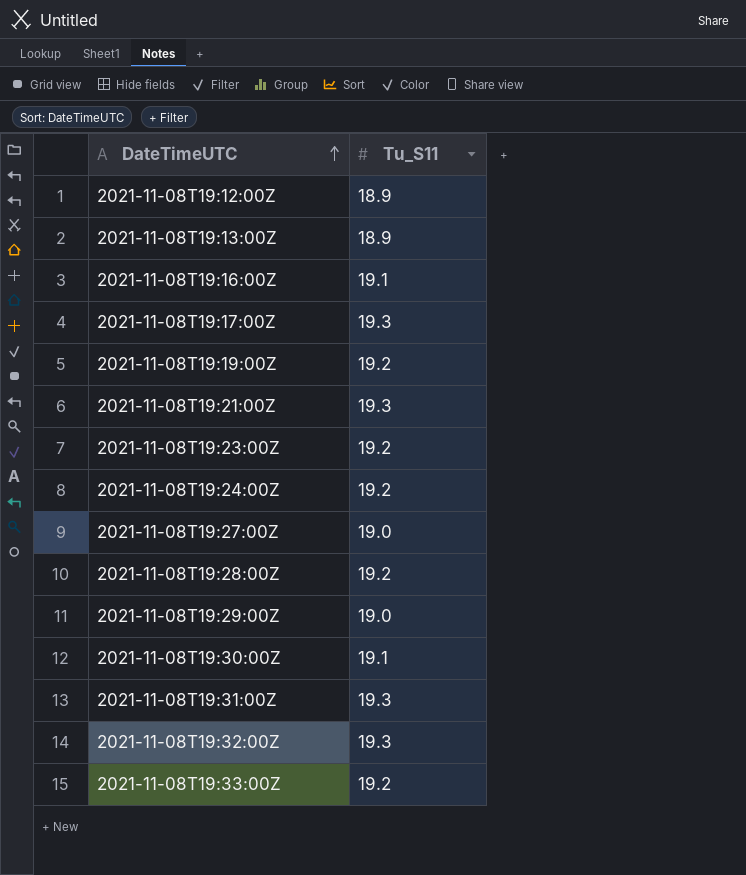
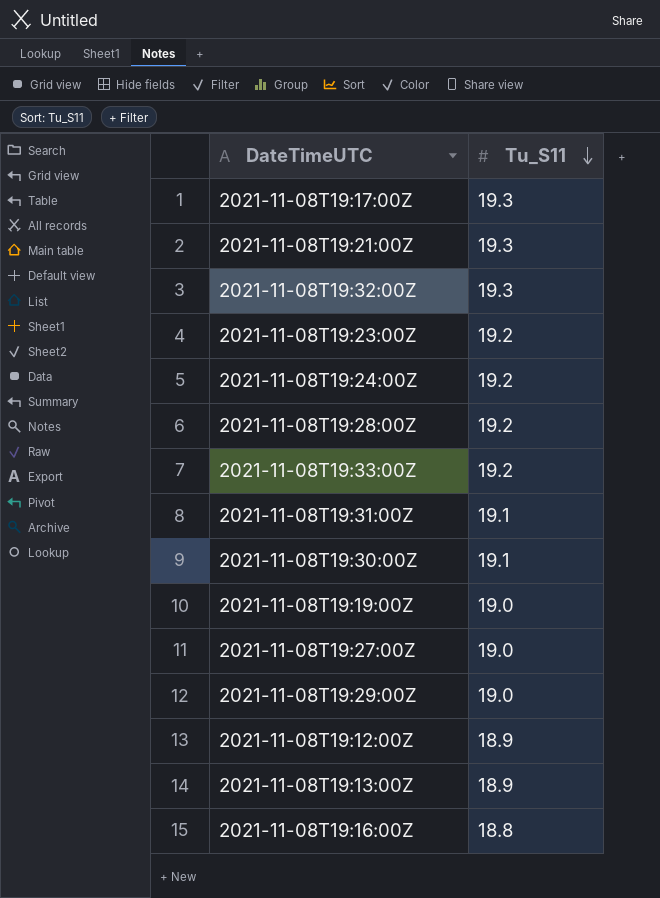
row order: DateTimeUTC ascending -> Tu_S11 descending
2021-11-08T19:31:00Z | Tu_S11: 19.3 -> 19.1
2021-11-08T19:19:00Z | Tu_S11: 19.2 -> 19.0
2021-11-08T19:16:00Z | Tu_S11: 19.1 -> 18.8

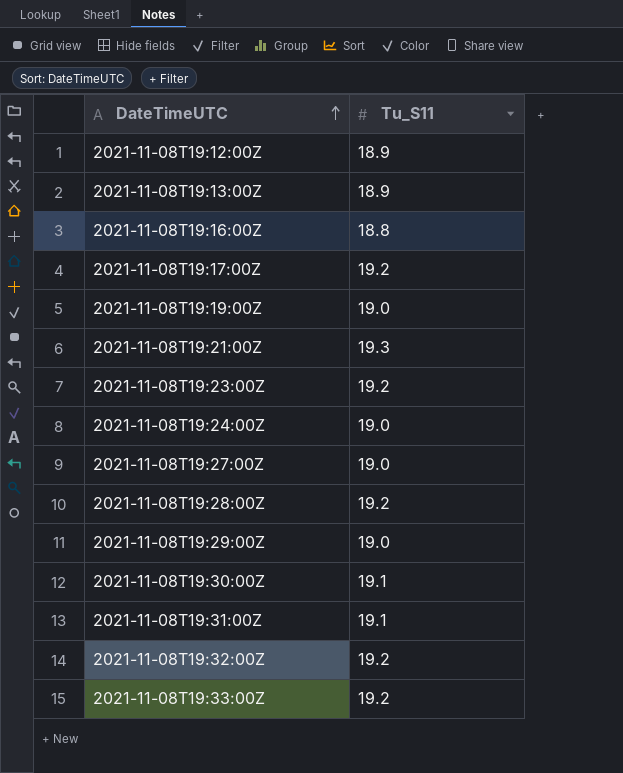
row order: Tu_S11 descending -> DateTimeUTC ascending
2021-11-08T19:17:00Z | Tu_S11: 19.3 -> 19.2
2021-11-08T19:24:00Z | Tu_S11: 19.2 -> 19.0
2021-11-08T19:32:00Z | Tu_S11: 19.3 -> 19.2

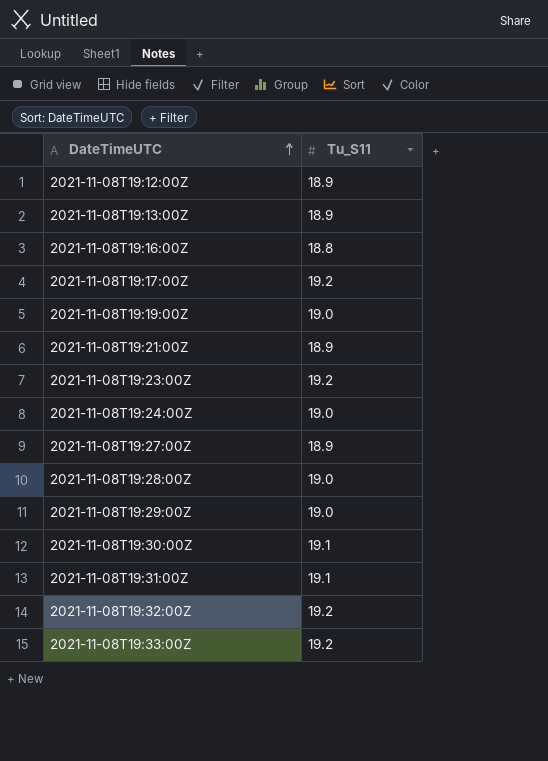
2021-11-08T19:21:00Z | Tu_S11: 19.3 -> 18.9
2021-11-08T19:27:00Z | Tu_S11: 19.0 -> 18.9
2021-11-08T19:28:00Z | Tu_S11: 19.2 -> 19.0

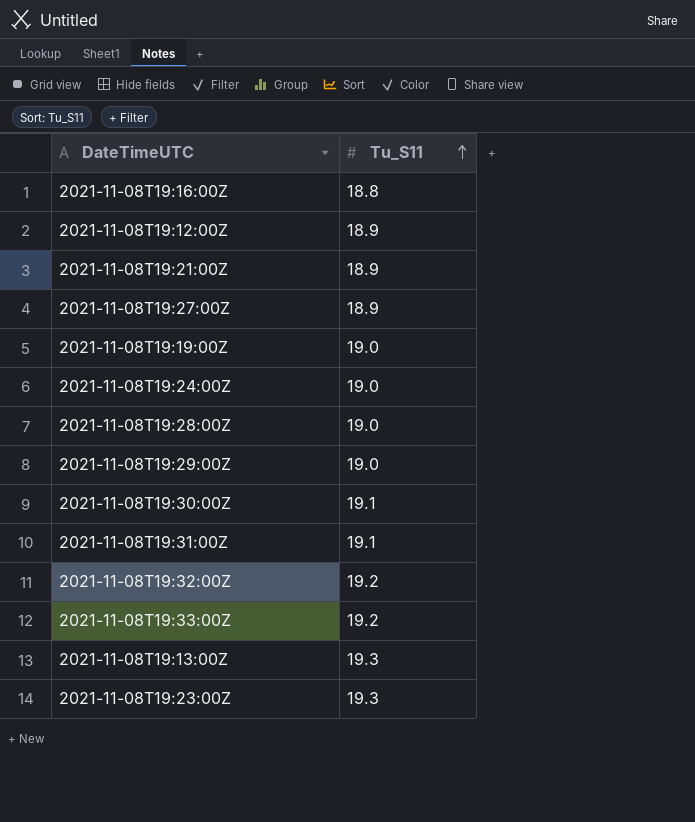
row order: DateTimeUTC ascending -> Tu_S11 ascending
row 2021-11-08T19:17:00Z: 19.2 -> none
2021-11-08T19:13:00Z | Tu_S11: 18.9 -> 19.3
2021-11-08T19:23:00Z | Tu_S11: 19.2 -> 19.3

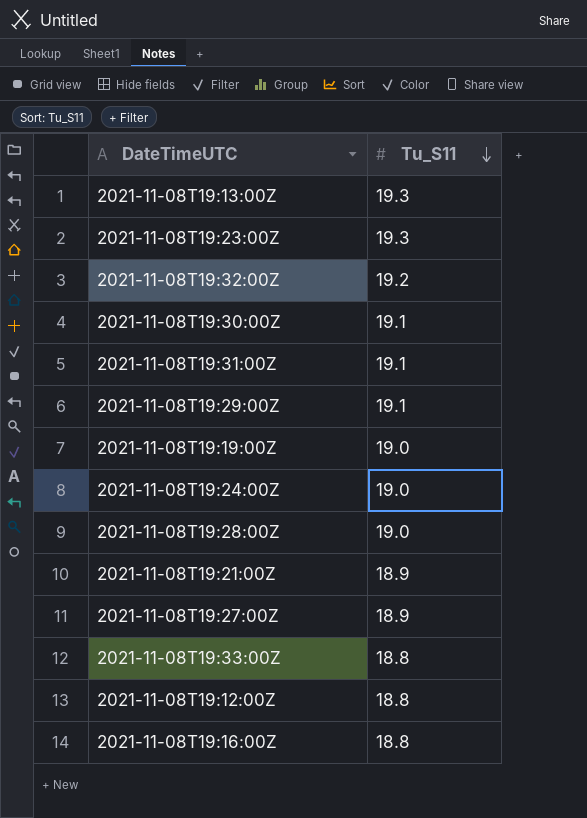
row order: Tu_S11 ascending -> Tu_S11 descending
2021-11-08T19:29:00Z | Tu_S11: 19.0 -> 19.1
2021-11-08T19:33:00Z | Tu_S11: 19.2 -> 18.8
2021-11-08T19:12:00Z | Tu_S11: 18.9 -> 18.8

